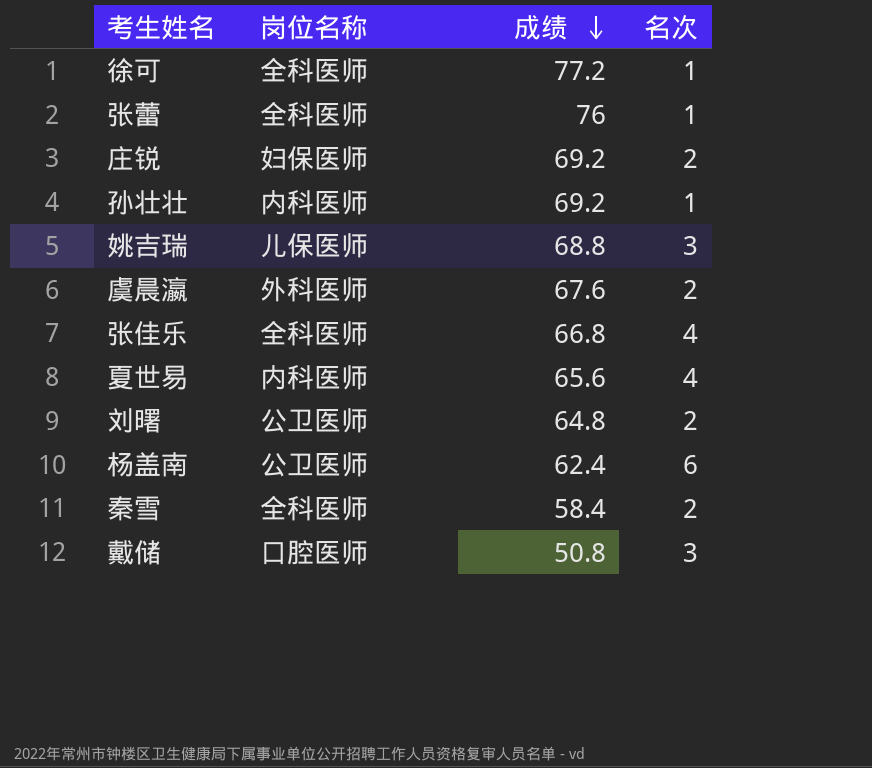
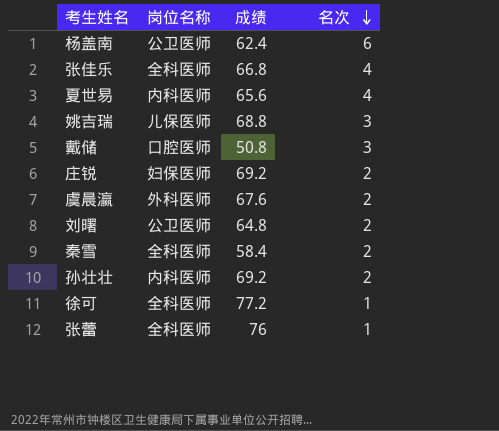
row order: 成绩 descending -> 名次 descending
孙壮壮 | 名次: 1 -> 2

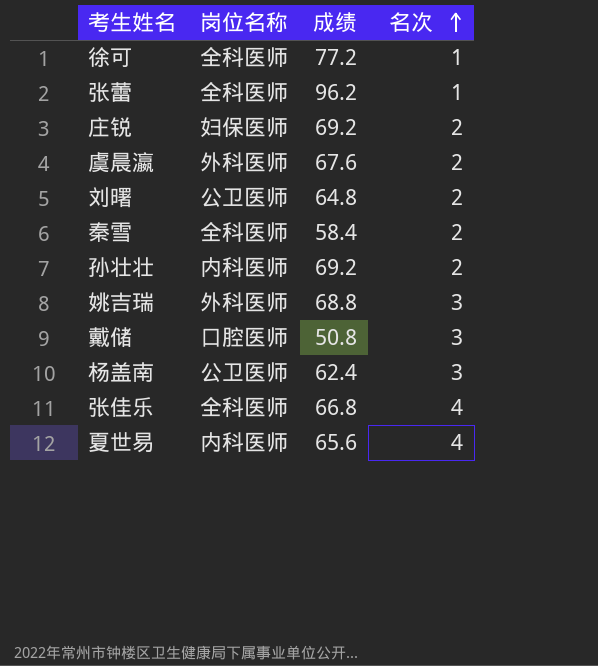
row order: 名次 descending -> 名次 ascending
张蕾 | 成绩: 76 -> 96.2
姚吉瑞 | 岗位名称: 儿保医师 -> 外科医师
杨盖南 | 名次: 6 -> 3

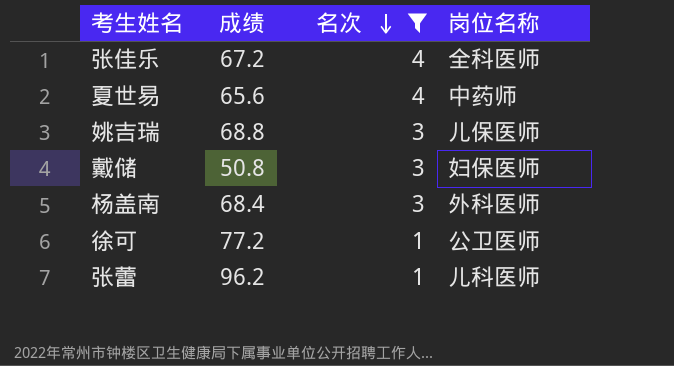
filter: none -> 名次 != 2
row order: 名次 ascending -> 名次 descending
column 岗位名称 | position: 2 -> 4
张佳乐 | 成绩: 66.8 -> 67.2
夏世易 | 岗位名称: 内科医师 -> 中药师
姚吉瑞 | 岗位名称: 外科医师 -> 儿保医师
戴储 | 岗位名称: 口腔医师 -> 妇保医师
杨盖南 | 成绩: 62.4 -> 68.4
杨盖南 | 岗位名称: 公卫医师 -> 外科医师
徐可 | 岗位名称: 全科医师 -> 公卫医师
张蕾 | 岗位名称: 全科医师 -> 儿科医师

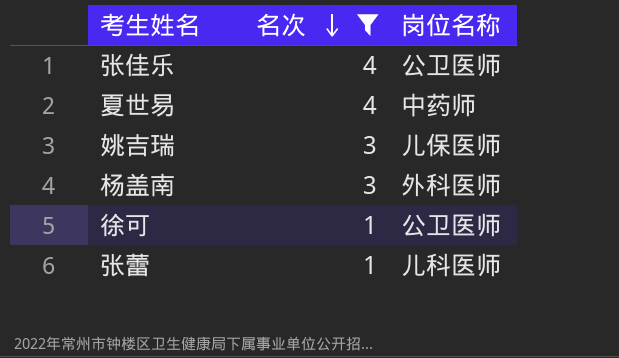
column 成绩 | position: 2 -> none
row 戴储: 50.8 | 3 | 妇保医师 -> none
张佳乐 | 岗位名称: 全科医师 -> 公卫医师

